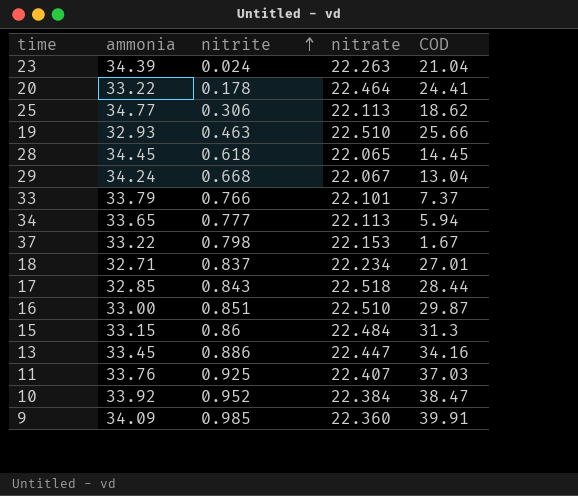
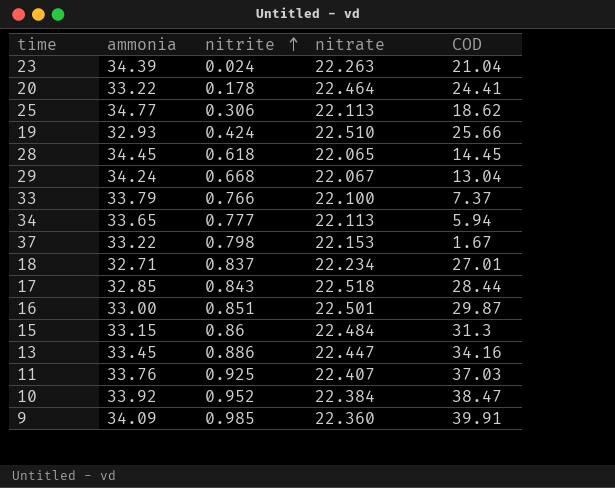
19 | nitrite: 0.463 -> 0.424
33 | nitrate: 22.101 -> 22.100
16 | nitrate: 22.510 -> 22.501

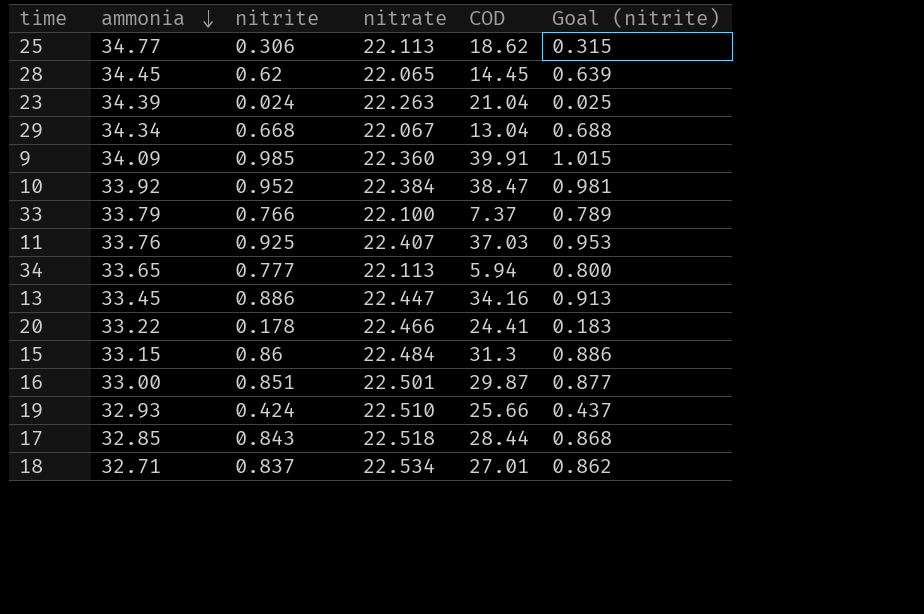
row order: nitrite ascending -> ammonia descending
column Goal (nitrite) | formula: none -> [nitrite] * 1.03
row 37: 33.22 | 0.798 | 22.153 | 1.67 -> none
28 | nitrite: 0.618 -> 0.62
29 | ammonia: 34.24 -> 34.34
20 | nitrate: 22.464 -> 22.466
18 | nitrate: 22.234 -> 22.534

